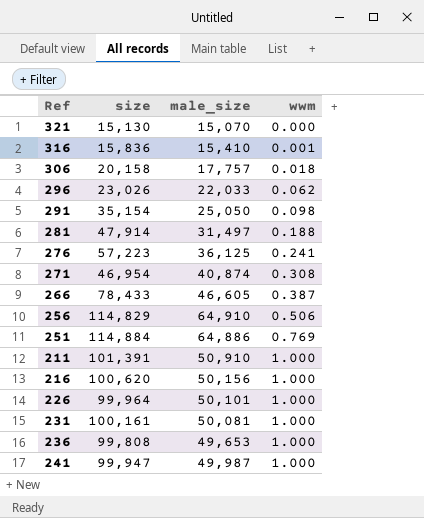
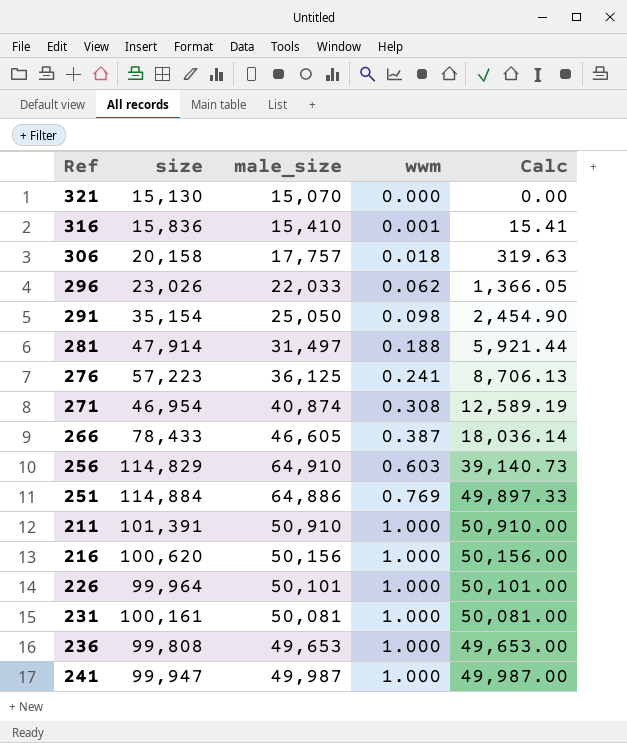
column Calc | formula: none -> [male_size] * [wwm]
256 | wwm: 0.506 -> 0.603

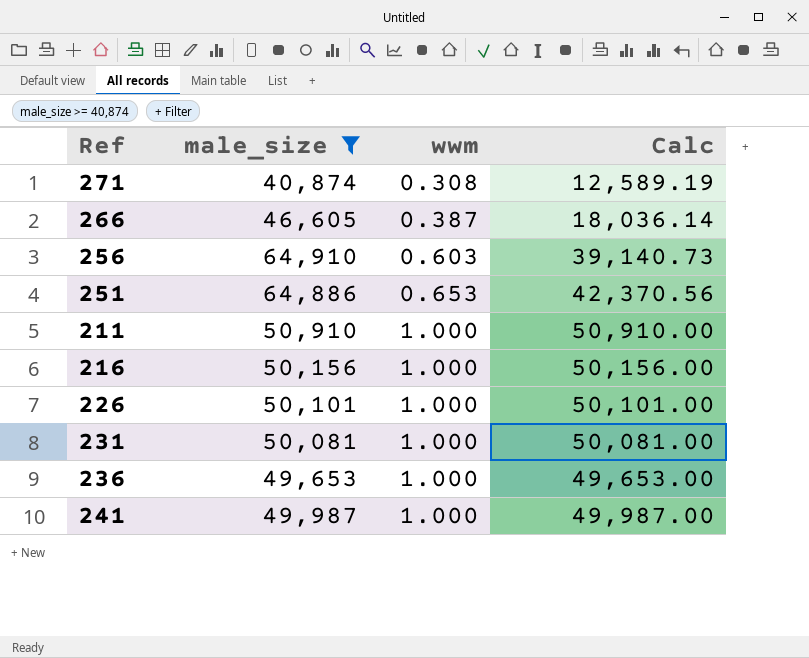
filter: none -> male_size >= 40,874
column size | position: 2 -> none
251 | wwm: 0.769 -> 0.653
251 | Calc: 49,897.33 -> 42,370.56

